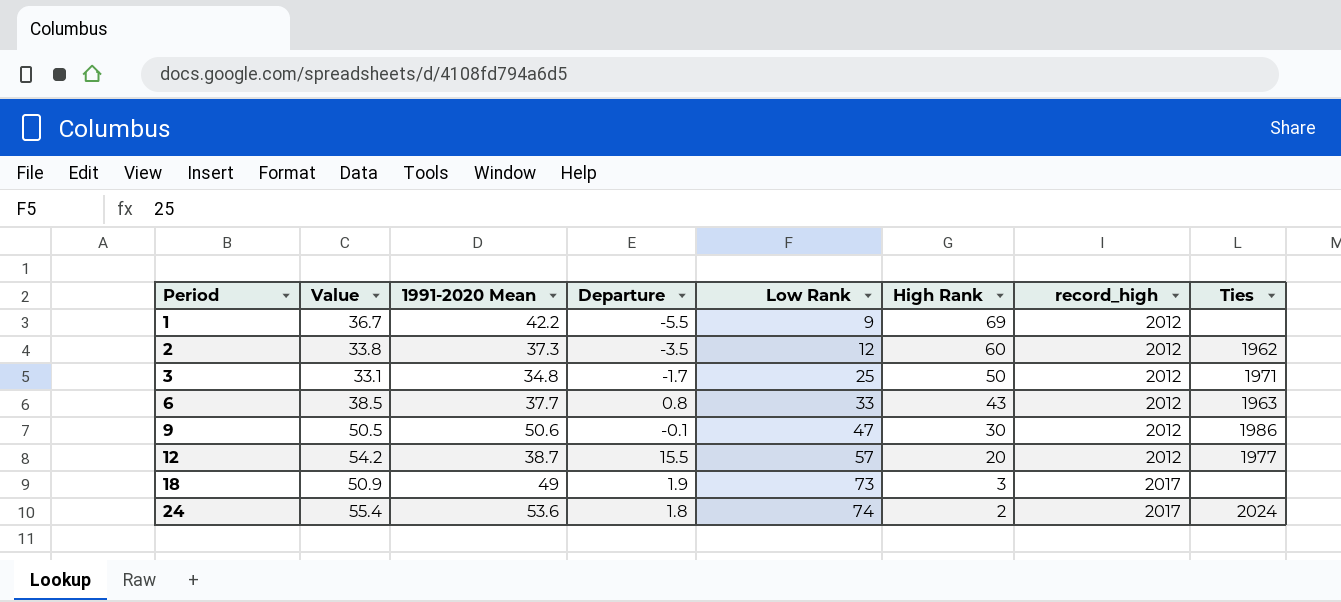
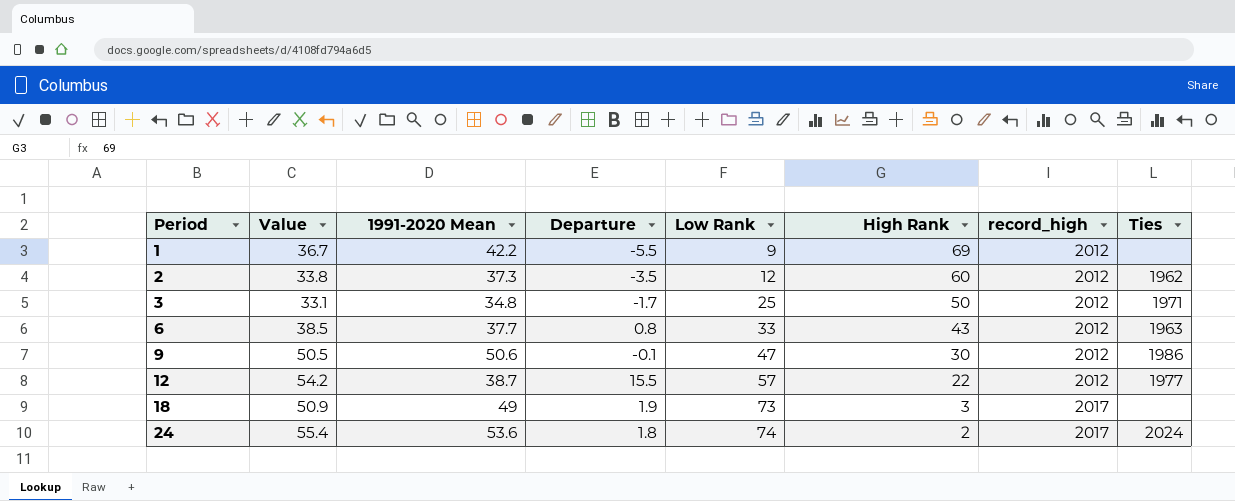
12 | High Rank: 20 -> 22

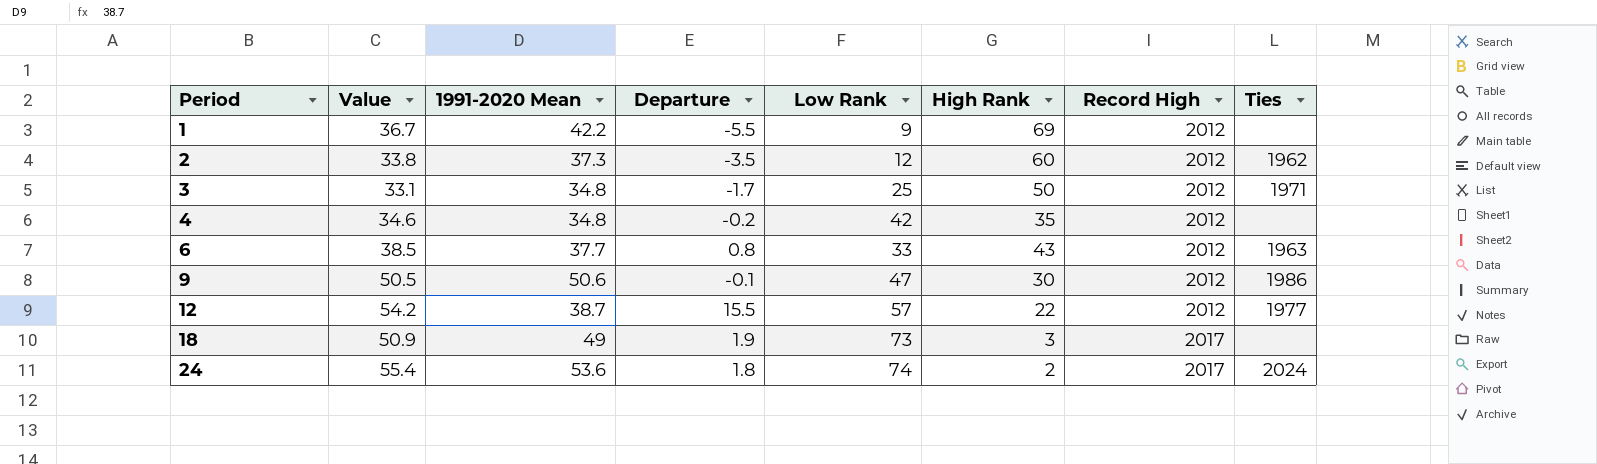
column name: record_high -> Record High
row 4: none -> 34.6 | 34.8 | -0.2 | 42 | 35 | 2012 | none

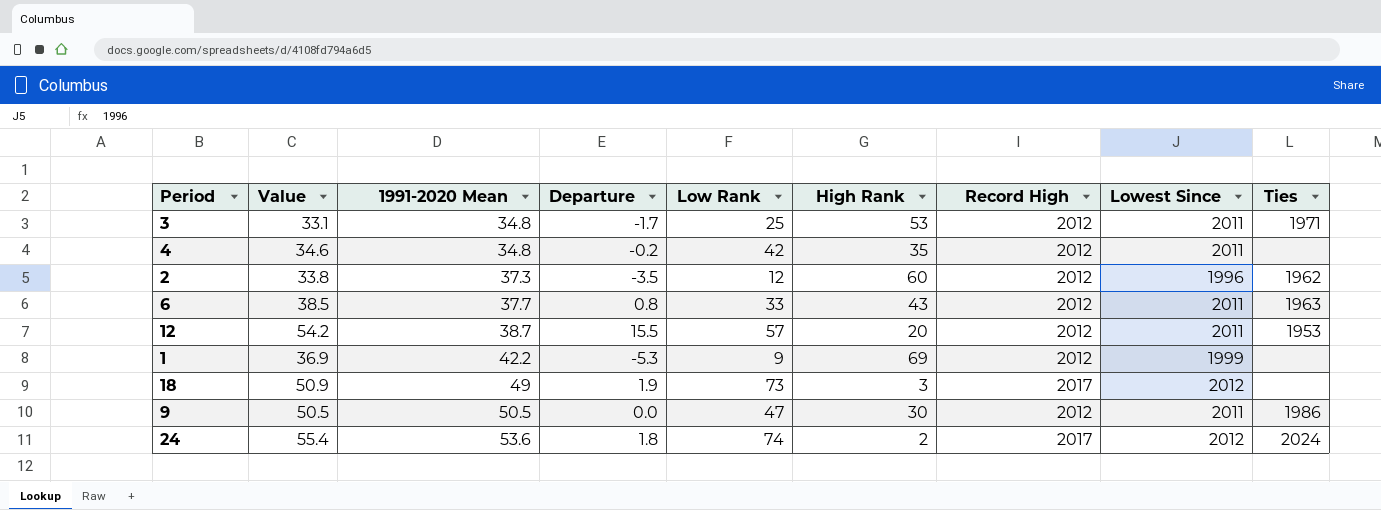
row order: Period ascending -> 1991-2020 Mean ascending
column Lowest Since | position: none -> 8
3 | High Rank: 50 -> 53
12 | High Rank: 22 -> 20
12 | Ties: 1977 -> 1953
1 | Value: 36.7 -> 36.9
1 | Departure: -5.5 -> -5.3
9 | 1991-2020 Mean: 50.6 -> 50.5
9 | Departure: -0.1 -> 0.0

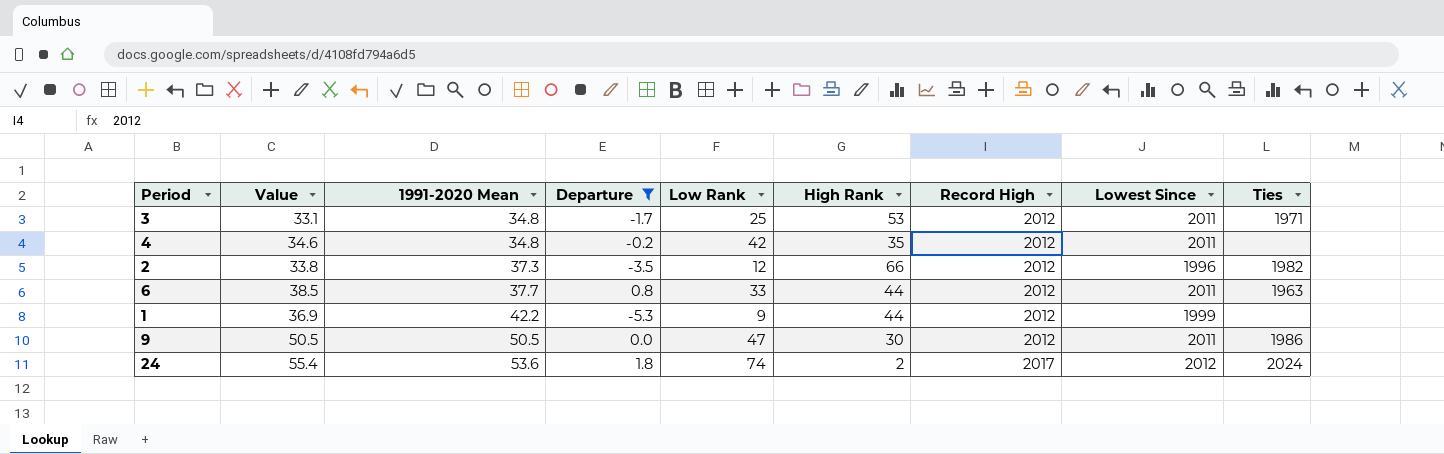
filter: none -> Departure <= 1.8
2 | High Rank: 60 -> 66
2 | Ties: 1962 -> 1982
6 | High Rank: 43 -> 44
1 | High Rank: 69 -> 44

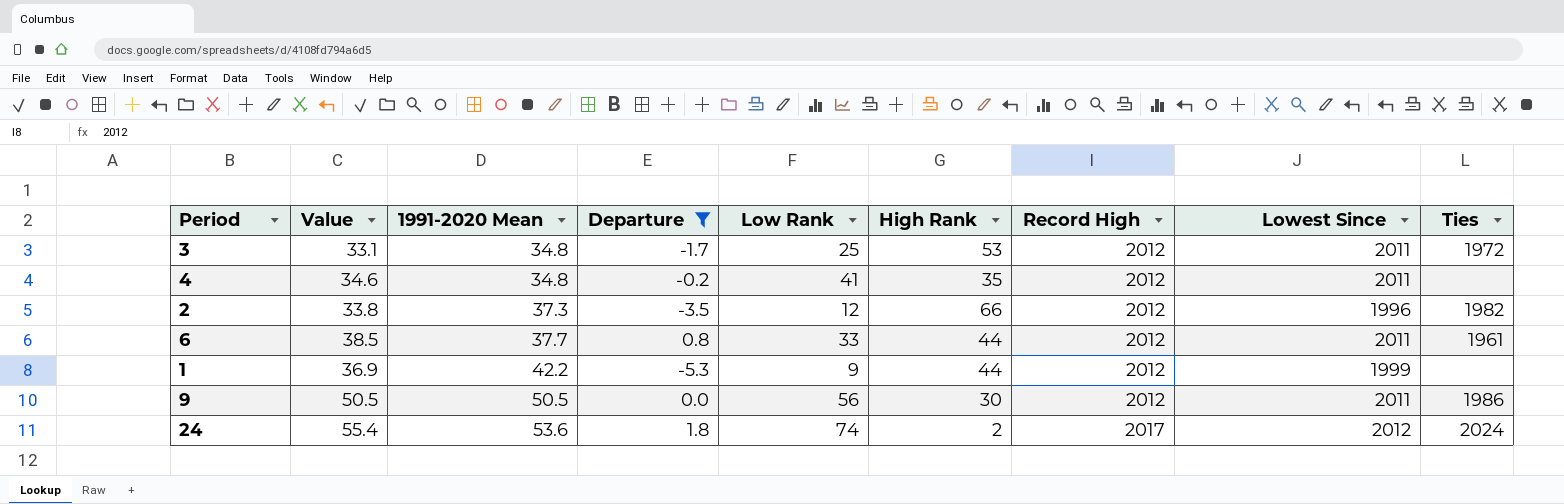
3 | Ties: 1971 -> 1972
4 | Low Rank: 42 -> 41
6 | Ties: 1963 -> 1961
9 | Low Rank: 47 -> 56

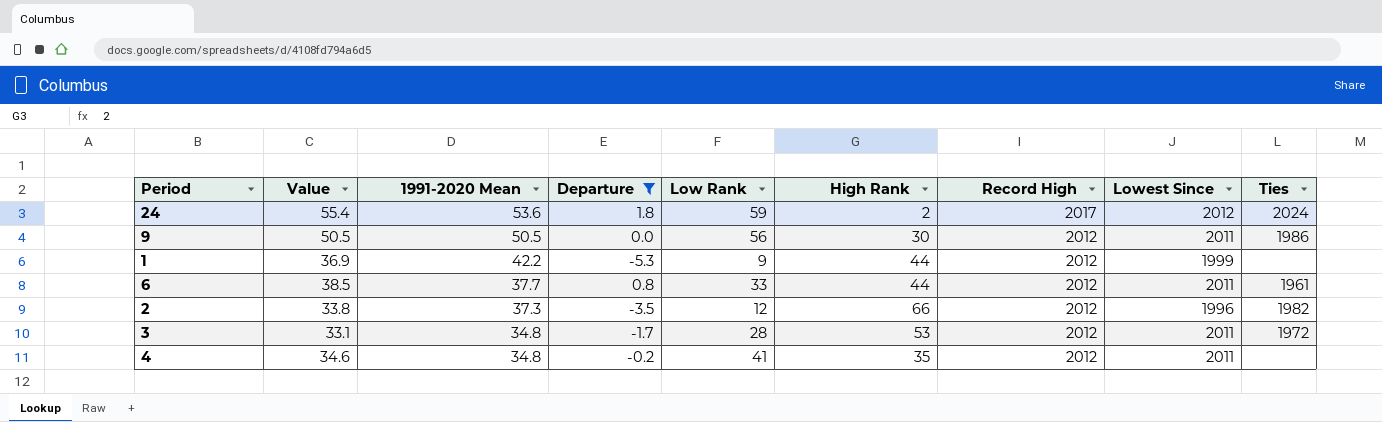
row order: 1991-2020 Mean ascending -> 1991-2020 Mean descending
24 | Low Rank: 74 -> 59
3 | Low Rank: 25 -> 28

